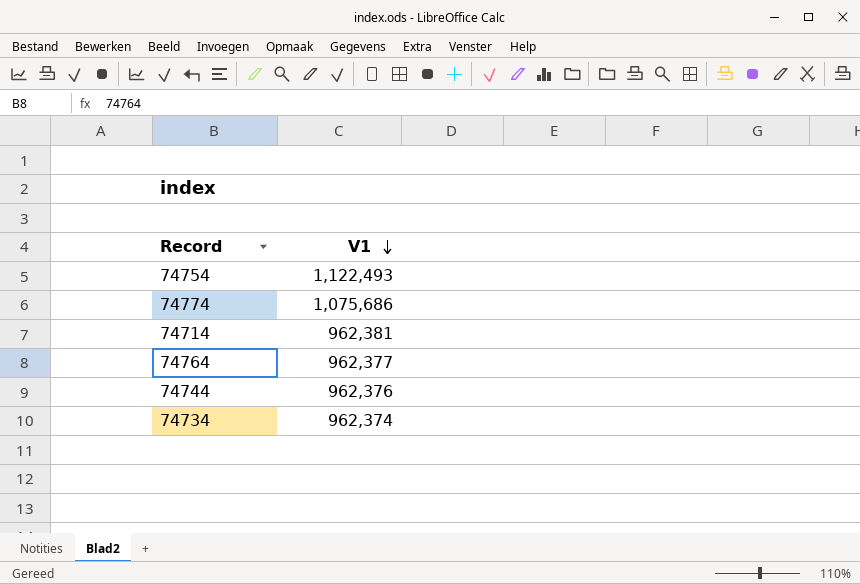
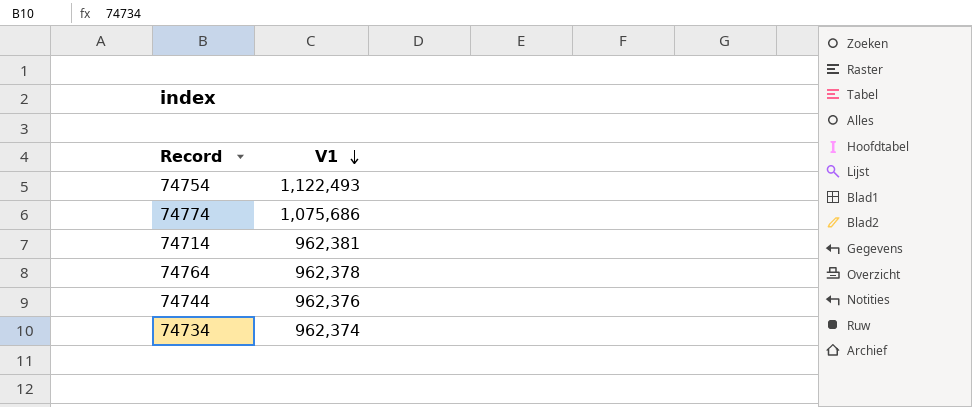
74764 | V1: 962,377 -> 962,378

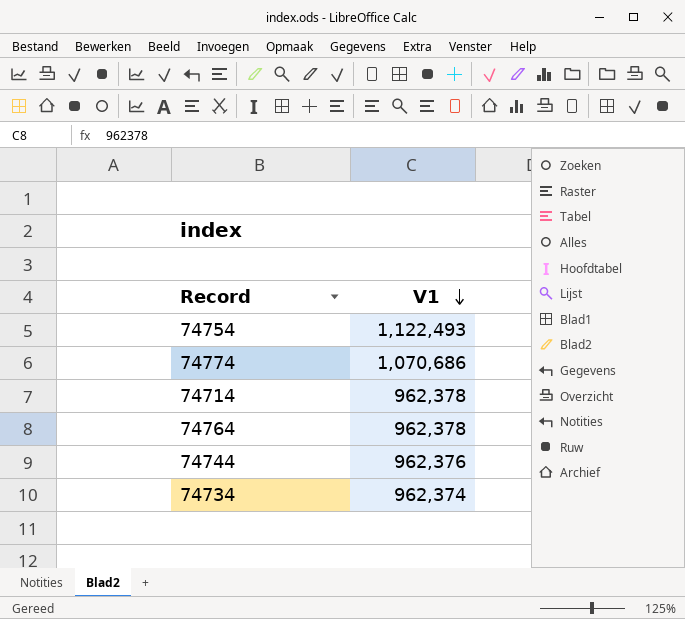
74774 | V1: 1,075,686 -> 1,070,686
74714 | V1: 962,381 -> 962,378

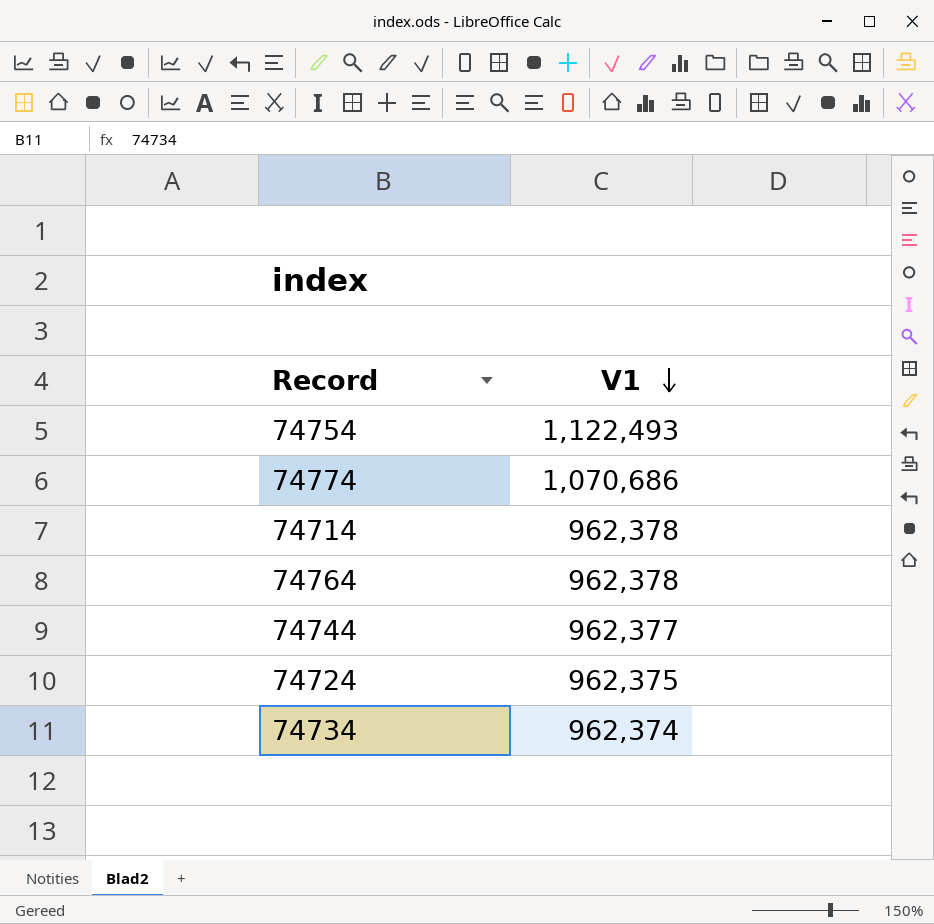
74744 | V1: 962,376 -> 962,377
row 74724: none -> 962,375

